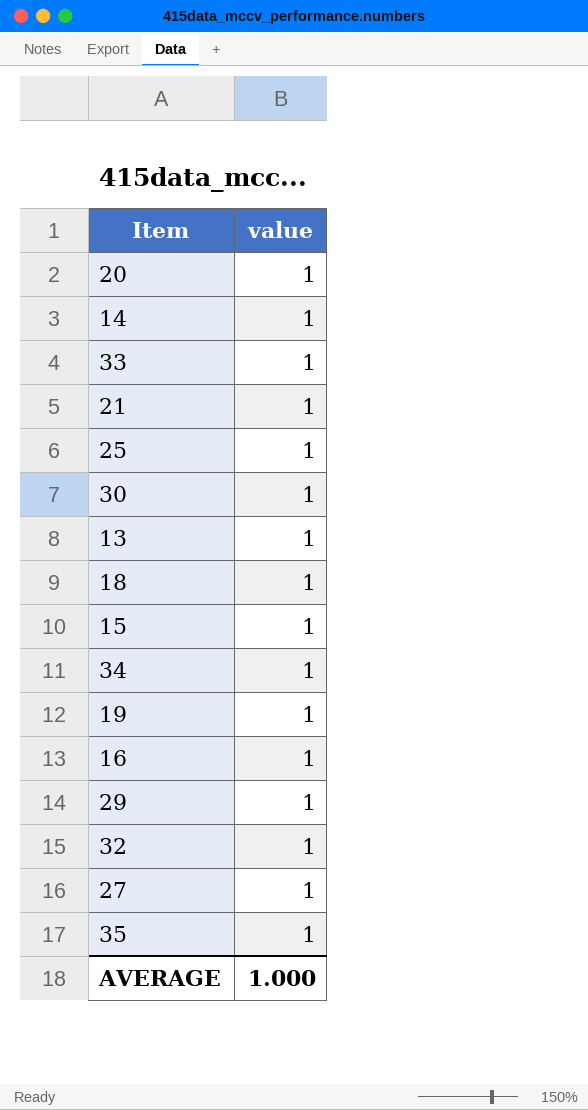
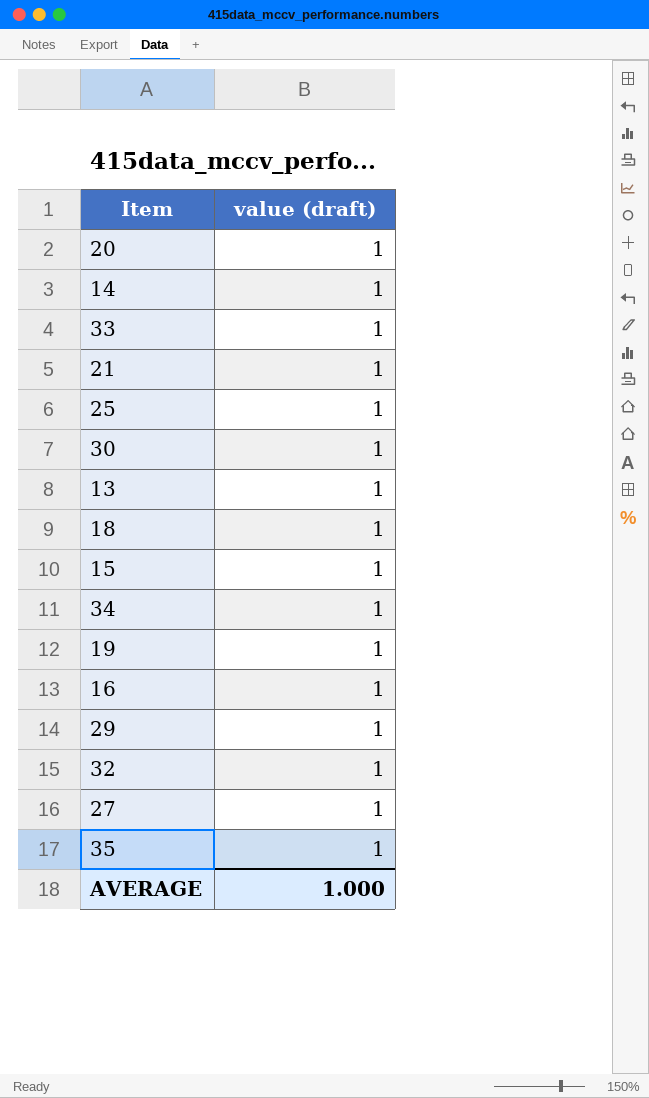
column name: value -> value (draft)

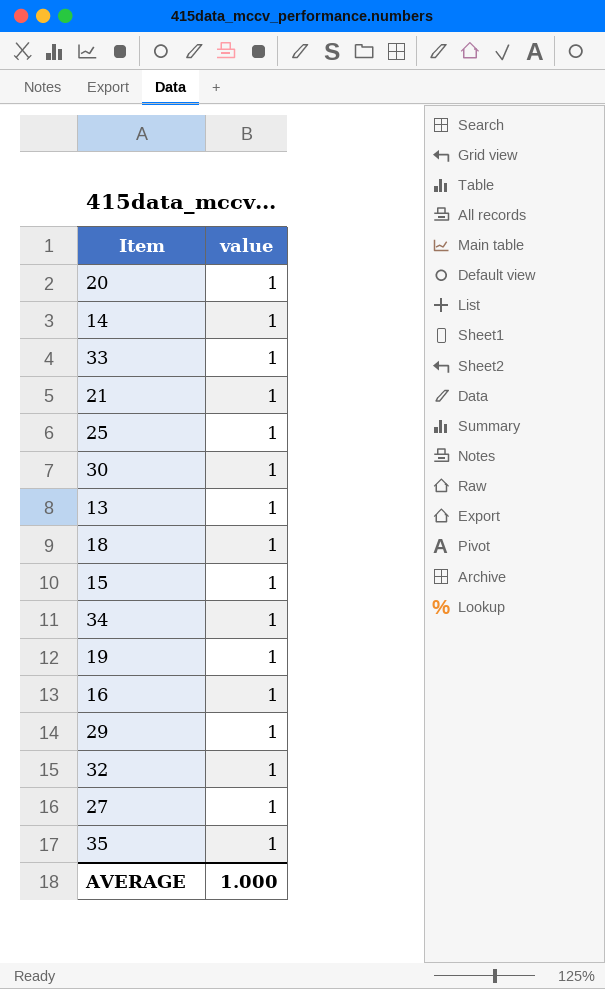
column name: value (draft) -> value

